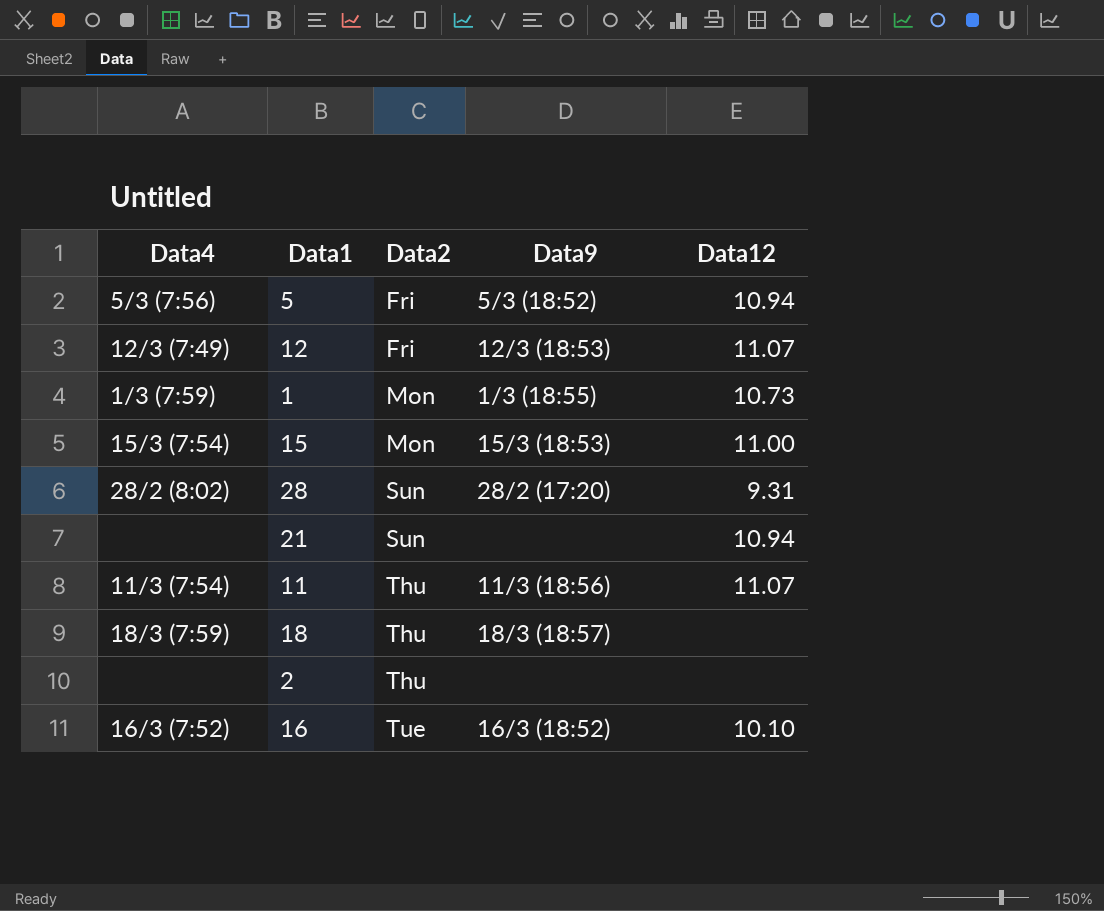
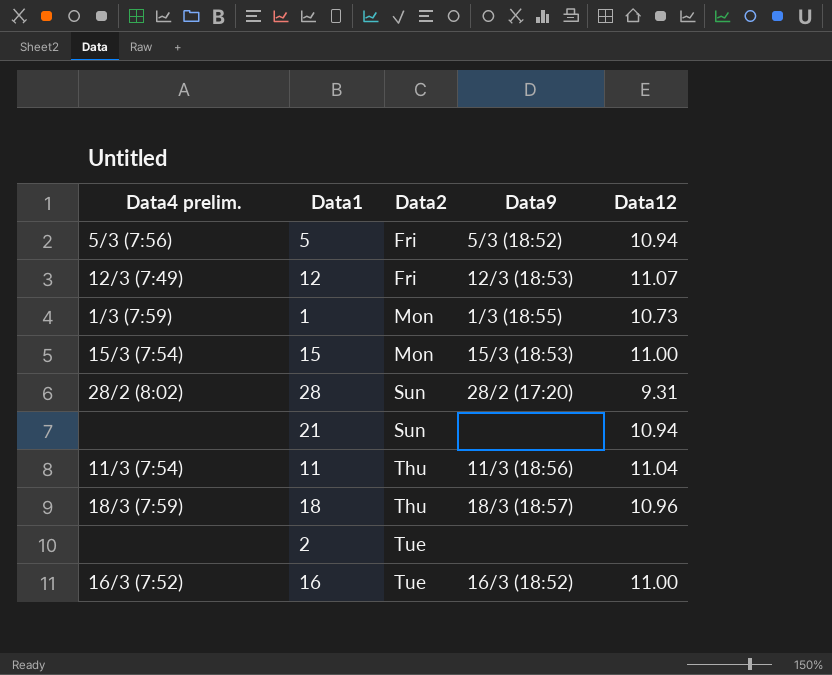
column name: Data4 -> Data4 prelim.
11 | Data12: 11.07 -> 11.04
18 | Data12: none -> 10.96
2 | Data2: Thu -> Tue
16 | Data12: 10.10 -> 11.00

